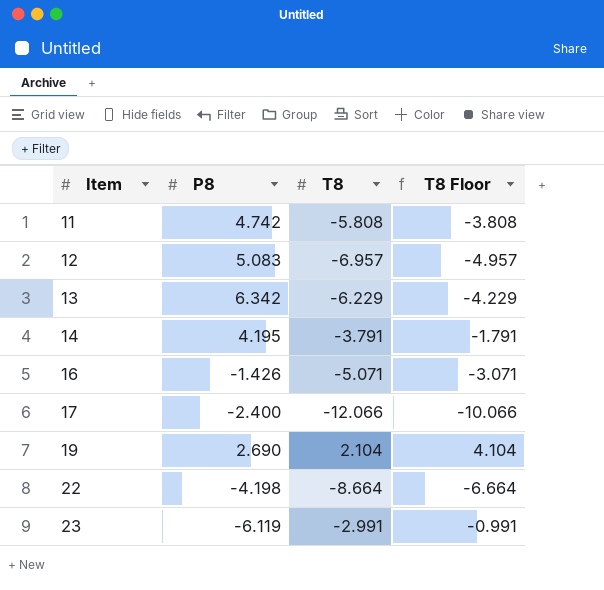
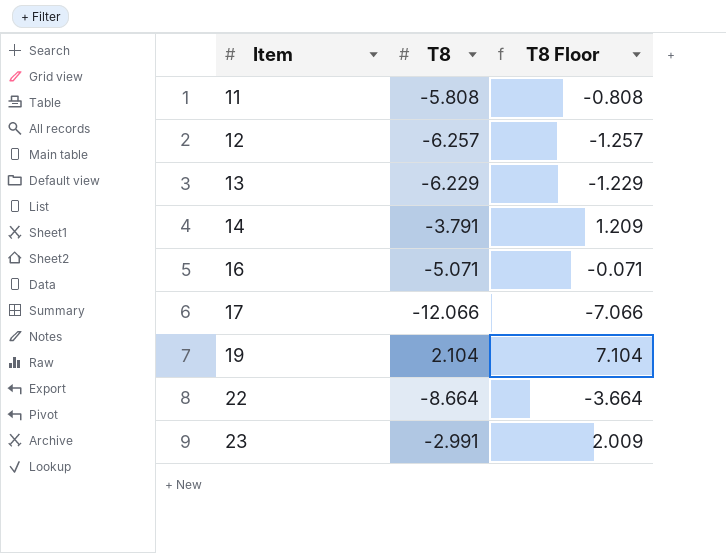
column P8 | position: 2 -> none
column T8 Floor | formula: [T8] + 2 -> [T8] + 5
12 | T8: -6.957 -> -6.257

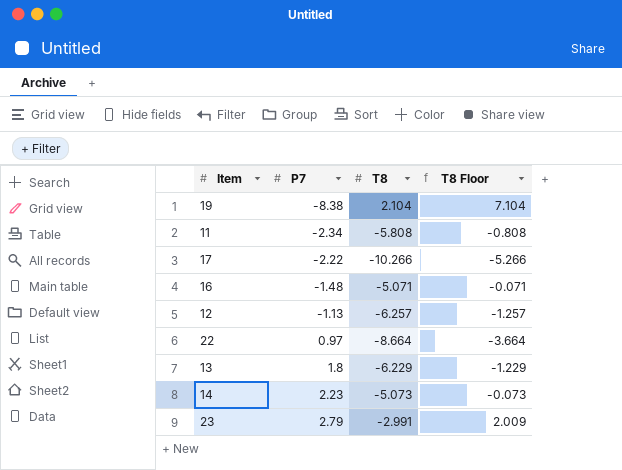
row order: Item ascending -> P7 ascending
column P7 | position: none -> 2
17 | T8: -12.066 -> -10.266
17 | T8 Floor: -7.066 -> -5.266
14 | T8: -3.791 -> -5.073
14 | T8 Floor: 1.209 -> -0.073

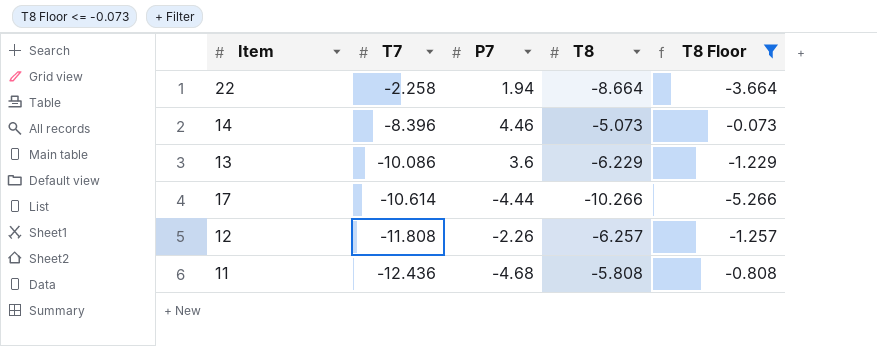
filter: none -> T8 Floor <= -0.073
row order: P7 ascending -> T7 descending
column T7 | position: none -> 2
22 | P7: 0.97 -> 1.94
14 | P7: 2.23 -> 4.46
13 | P7: 1.8 -> 3.6
17 | P7: -2.22 -> -4.44
12 | P7: -1.13 -> -2.26
11 | P7: -2.34 -> -4.68

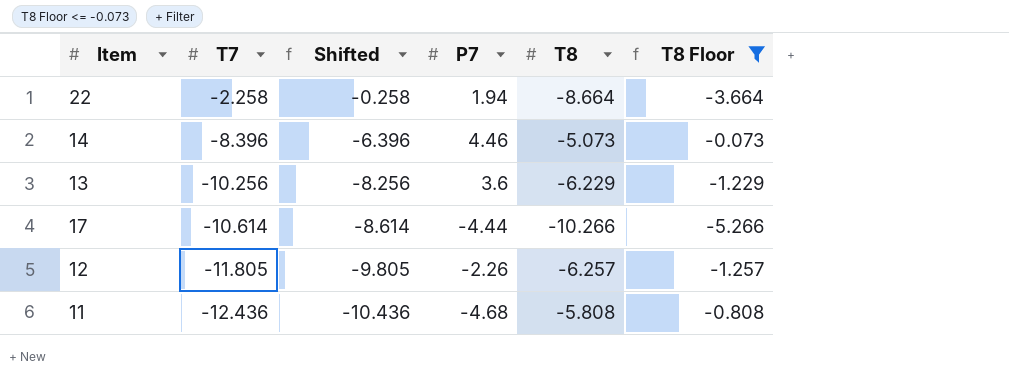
column Shifted | formula: none -> [T7] + 2
13 | T7: -10.086 -> -10.256
12 | T7: -11.808 -> -11.805

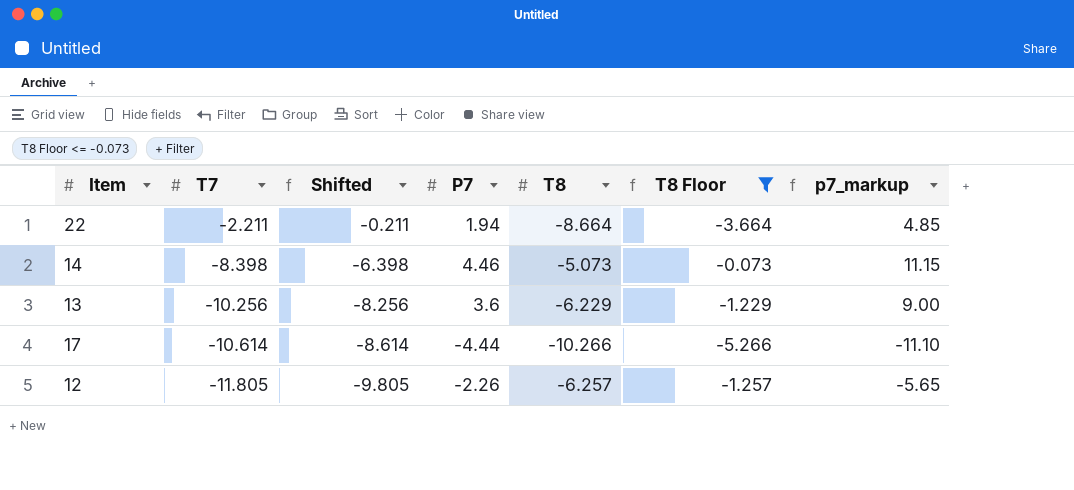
column p7_markup | formula: none -> [P7] * 2.5
row 11: -12.436 | -10.436 | -4.68 | -5.808 | -0.808 -> none
22 | T7: -2.258 -> -2.211
22 | Shifted: -0.258 -> -0.211
14 | T7: -8.396 -> -8.398
14 | Shifted: -6.396 -> -6.398

